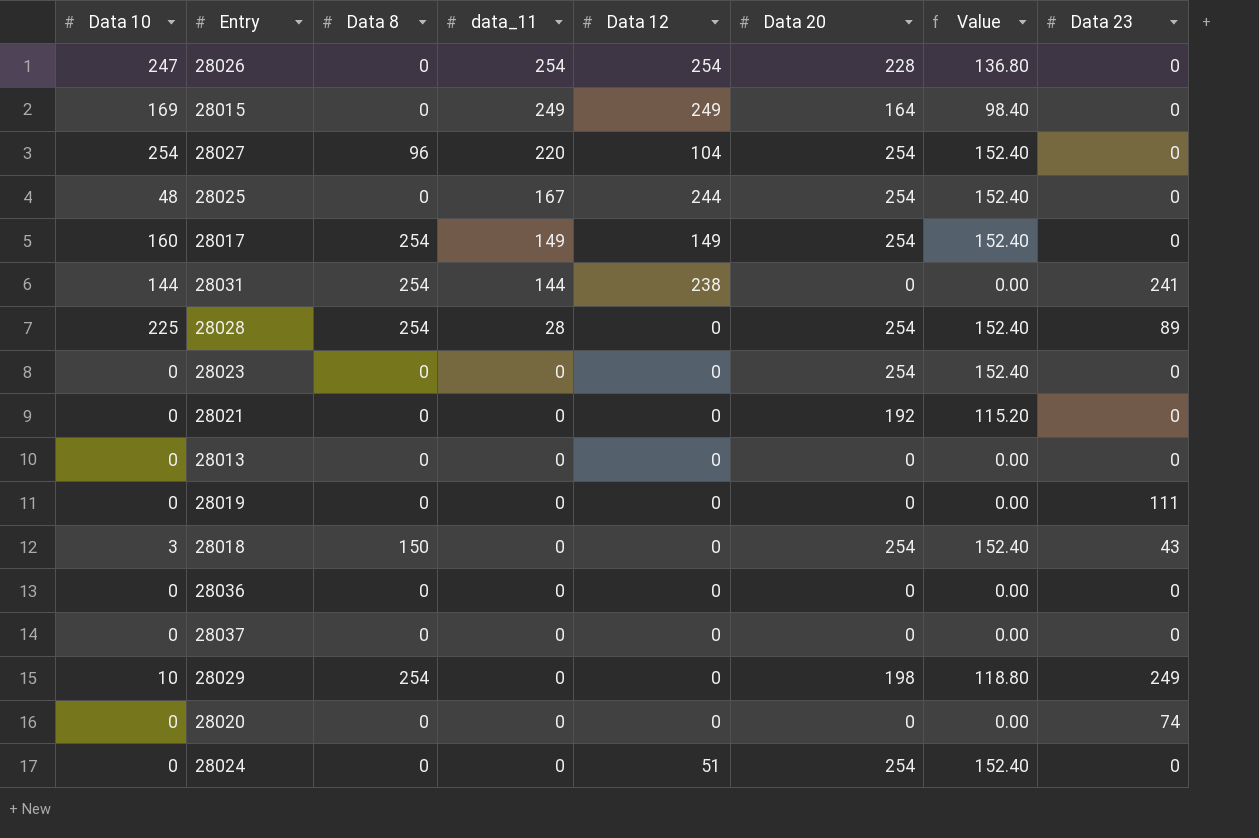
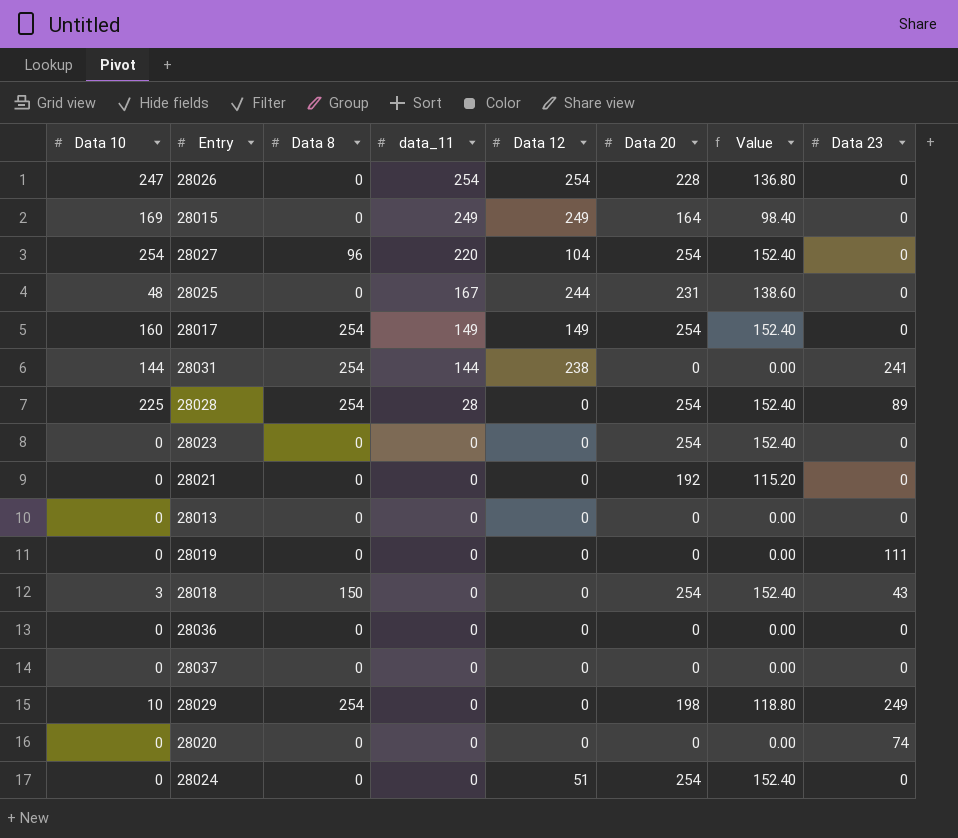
28025 | Data 20: 254 -> 231
28025 | Value: 152.40 -> 138.60

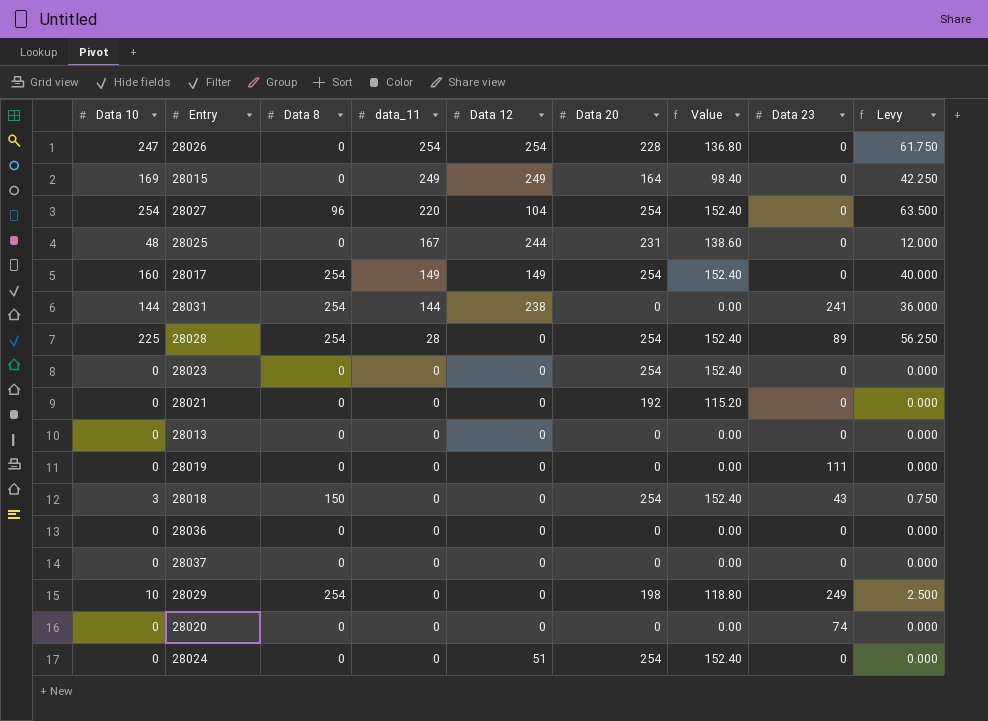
column Levy | formula: none -> [Data 10] * 0.25

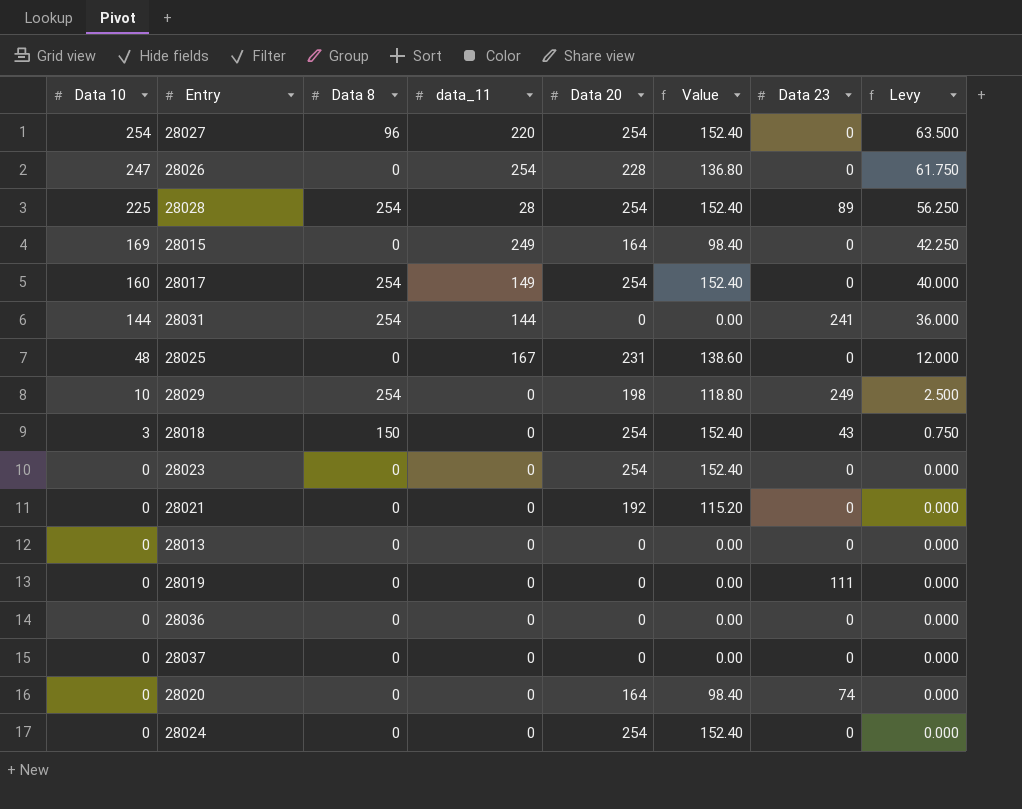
row order: data_11 descending -> Data 10 descending
column Data 12 | position: 5 -> none
28020 | Data 20: 0 -> 164
28020 | Value: 0.00 -> 98.40

